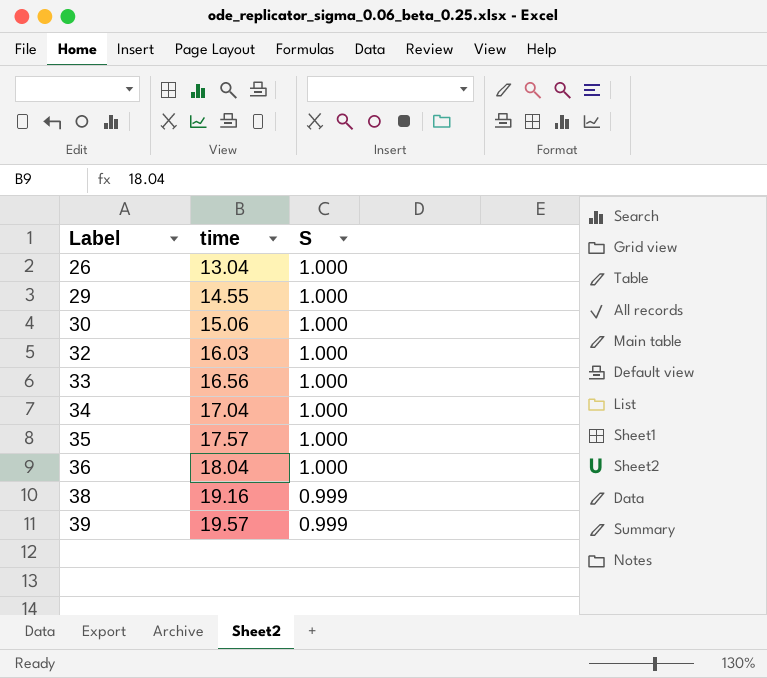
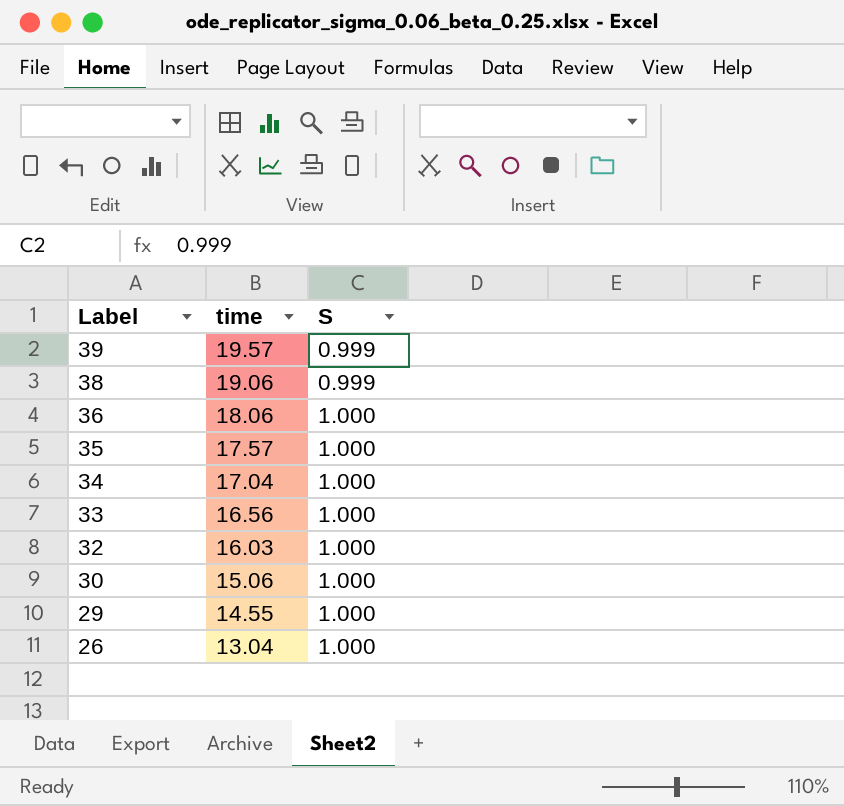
row order: Label ascending -> Label descending
38 | time: 19.16 -> 19.06
36 | time: 18.04 -> 18.06

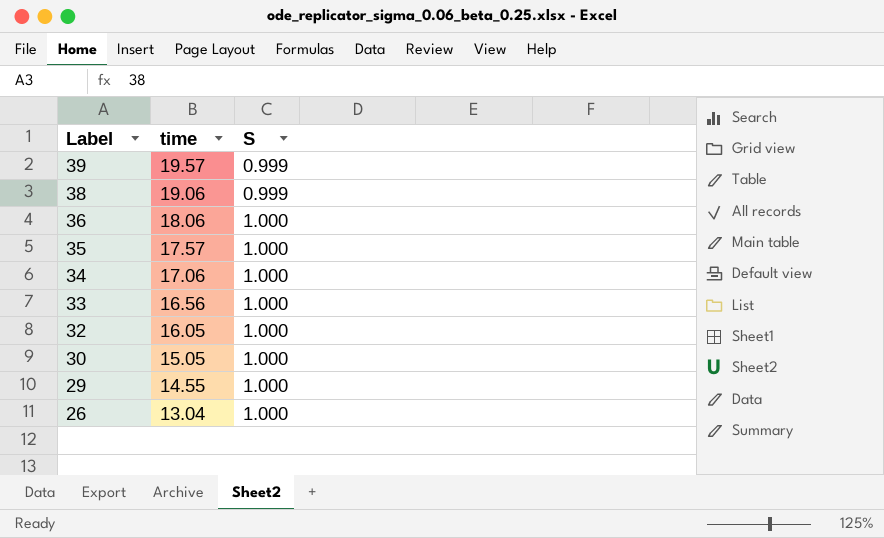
34 | time: 17.04 -> 17.06
32 | time: 16.03 -> 16.05
30 | time: 15.06 -> 15.05

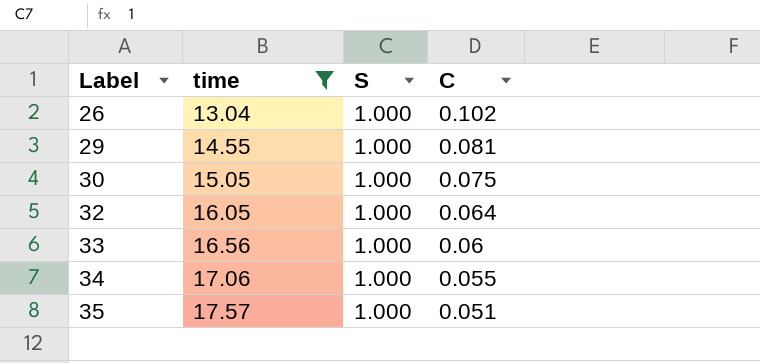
filter: none -> time <= 17.57
row order: Label descending -> Label ascending
column C | position: none -> 4

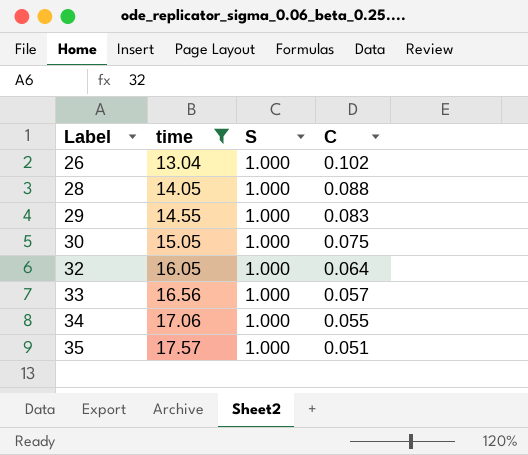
row 28: none -> 14.05 | 1.000 | 0.088
29 | C: 0.081 -> 0.083
33 | C: 0.06 -> 0.057

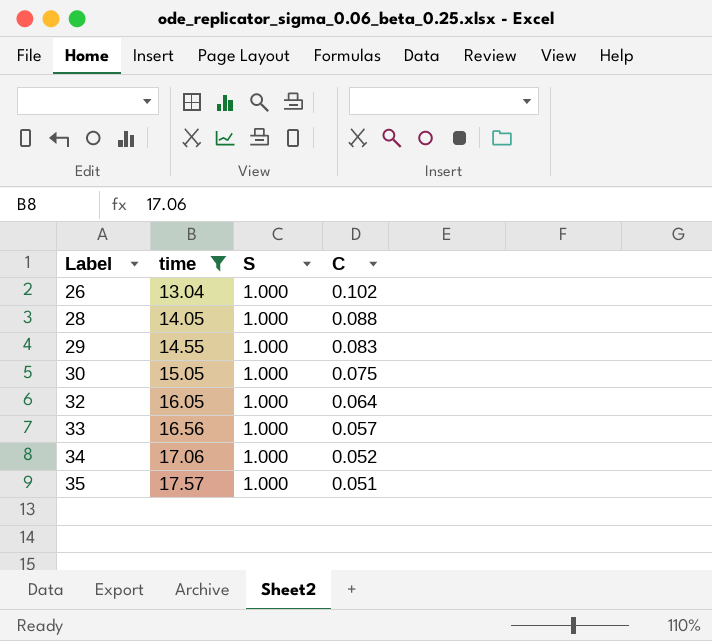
34 | C: 0.055 -> 0.052

